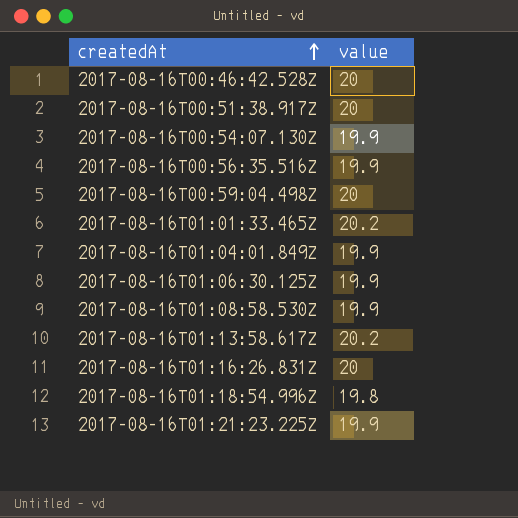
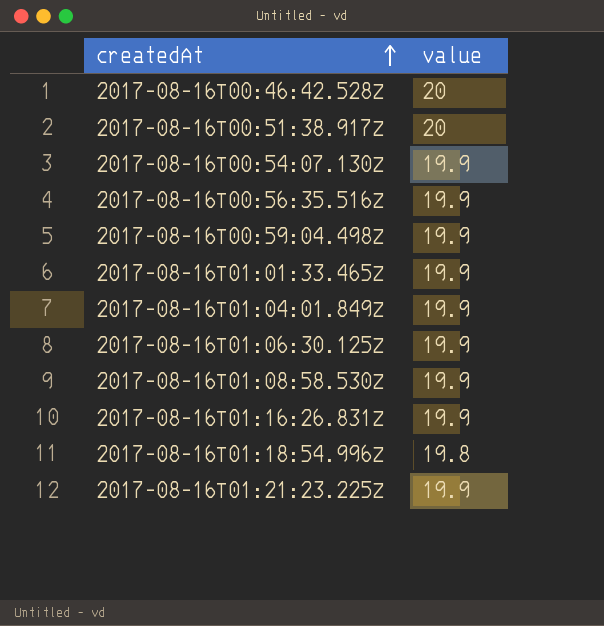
row 2017-08-16T01:13:58.617Z: 20.2 -> none
2017-08-16T00:59:04.498Z | value: 20 -> 19.9
2017-08-16T01:01:33.465Z | value: 20.2 -> 19.9
2017-08-16T01:16:26.831Z | value: 20 -> 19.9

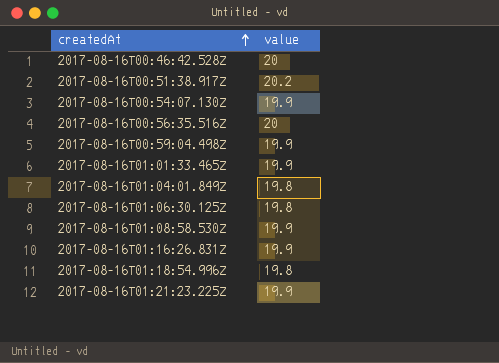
2017-08-16T00:51:38.917Z | value: 20 -> 20.2
2017-08-16T00:56:35.516Z | value: 19.9 -> 20
2017-08-16T01:04:01.849Z | value: 19.9 -> 19.8
2017-08-16T01:06:30.125Z | value: 19.9 -> 19.8

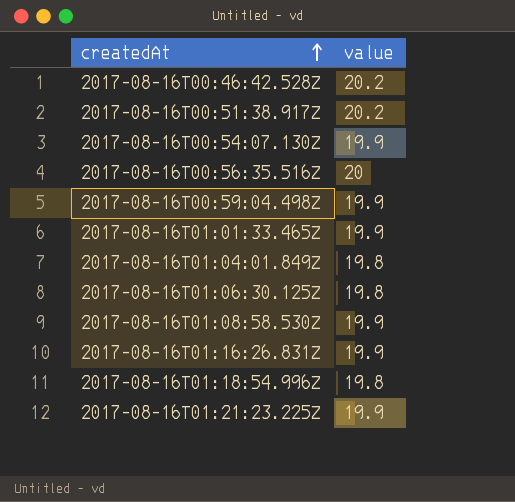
2017-08-16T00:46:42.528Z | value: 20 -> 20.2

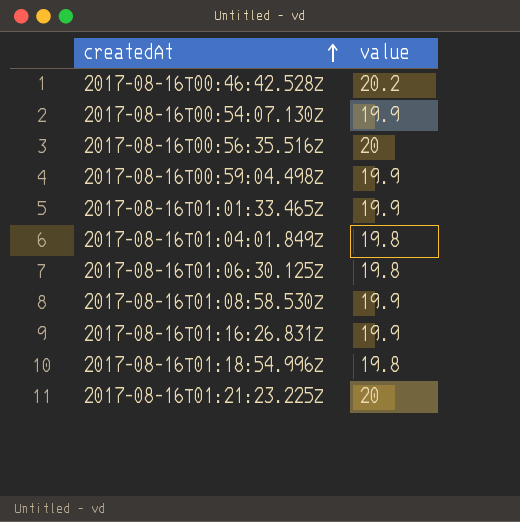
row 2017-08-16T00:51:38.917Z: 20.2 -> none
2017-08-16T01:21:23.225Z | value: 19.9 -> 20

